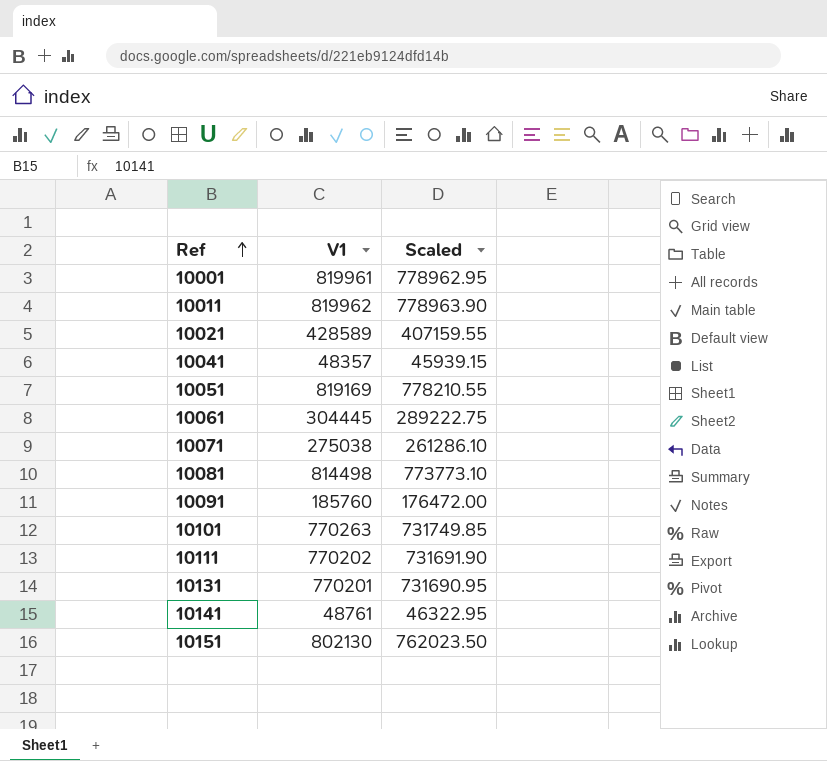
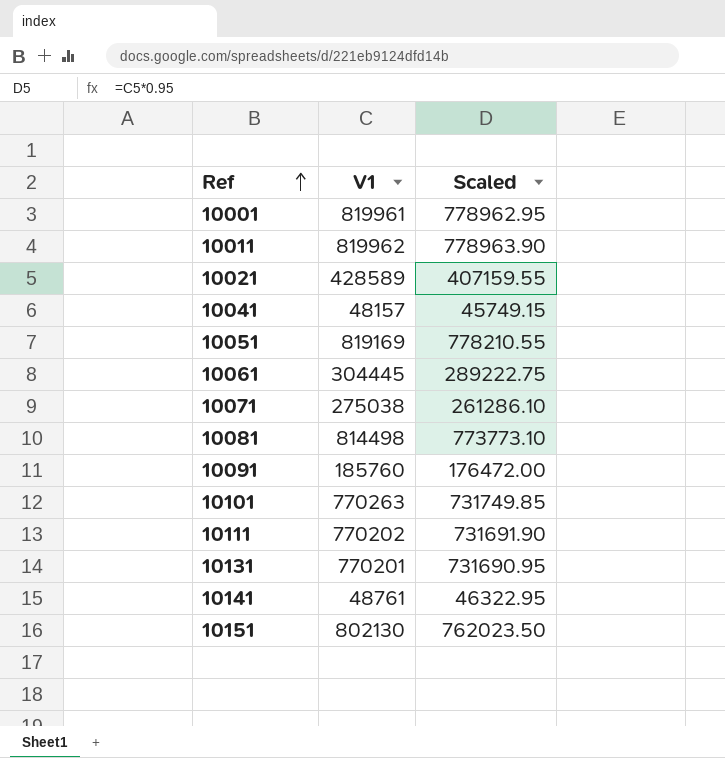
10041 | V1: 48357 -> 48157
10041 | Scaled: 45939.15 -> 45749.15

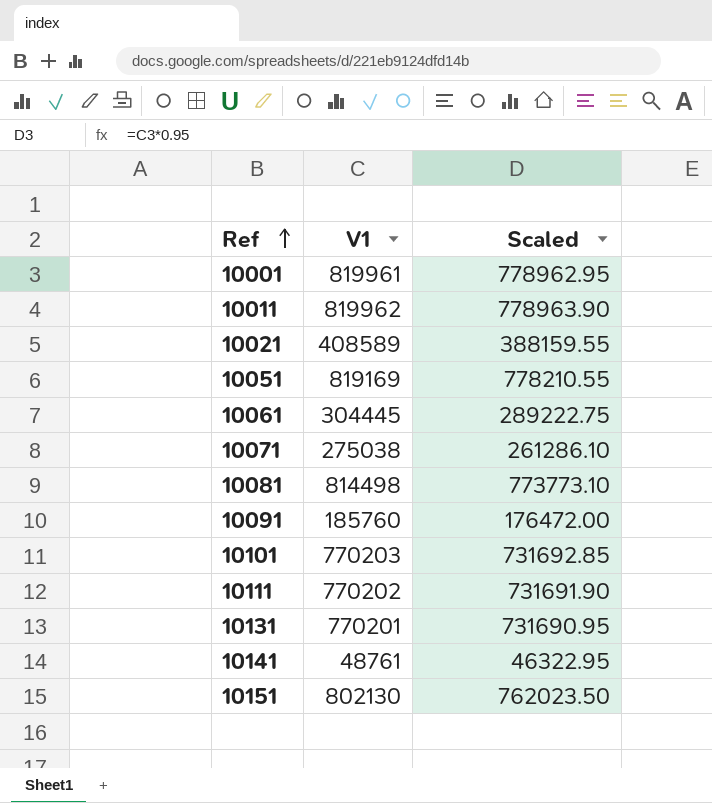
row 10041: 48157 | 45749.15 -> none
10021 | V1: 428589 -> 408589
10021 | Scaled: 407159.55 -> 388159.55
10101 | V1: 770263 -> 770203
10101 | Scaled: 731749.85 -> 731692.85

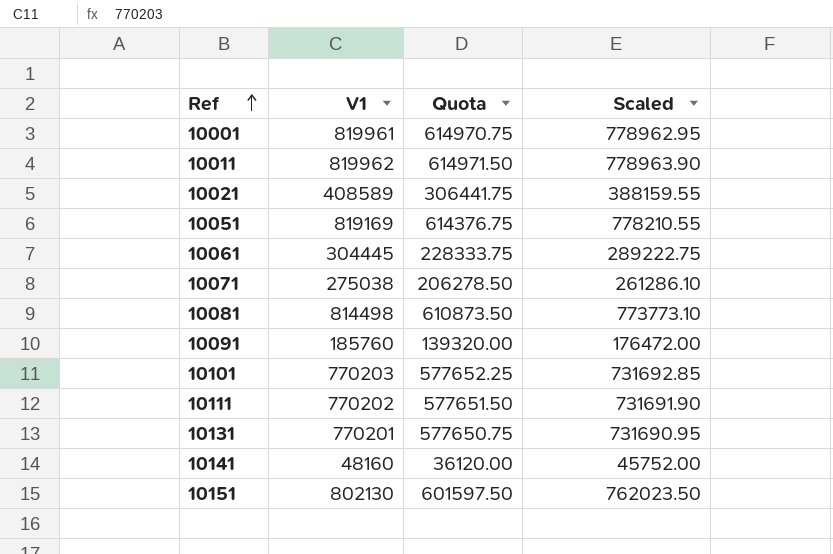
column Quota | formula: none -> [V1] * 0.75
10141 | V1: 48761 -> 48160
10141 | Scaled: 46322.95 -> 45752.00

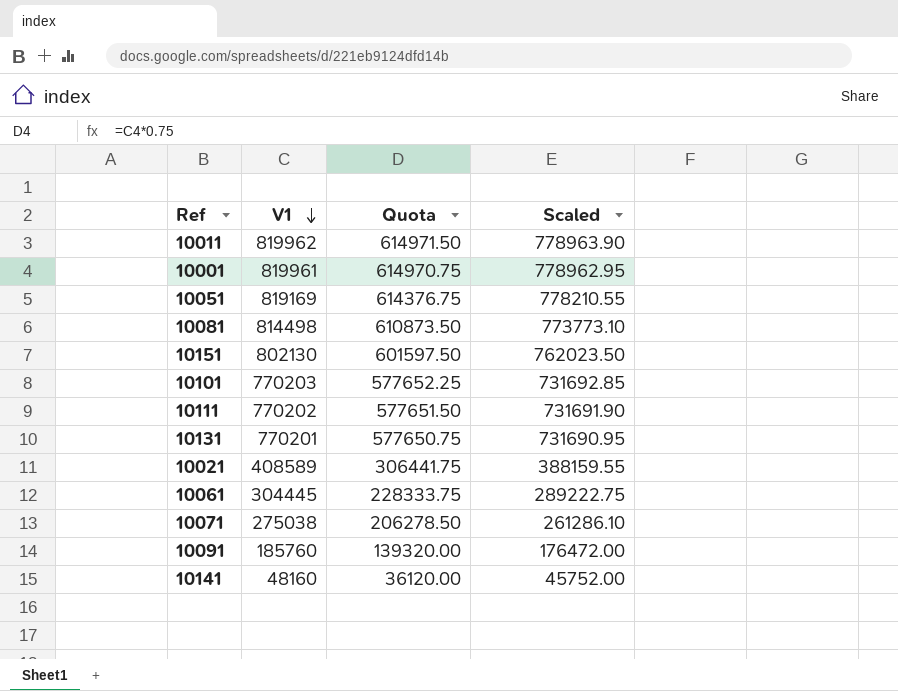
row order: Ref ascending -> V1 descending

